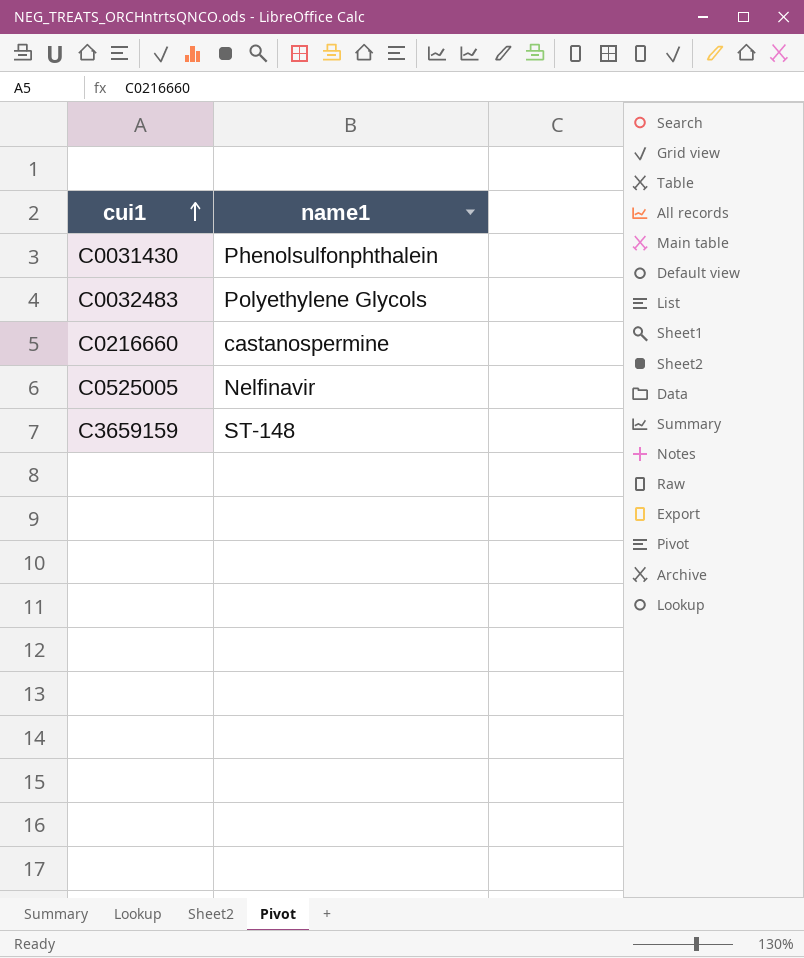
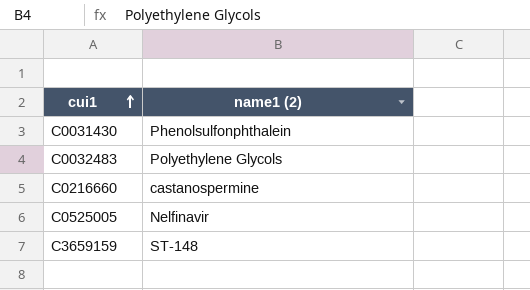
column name: name1 -> name1 (2)

